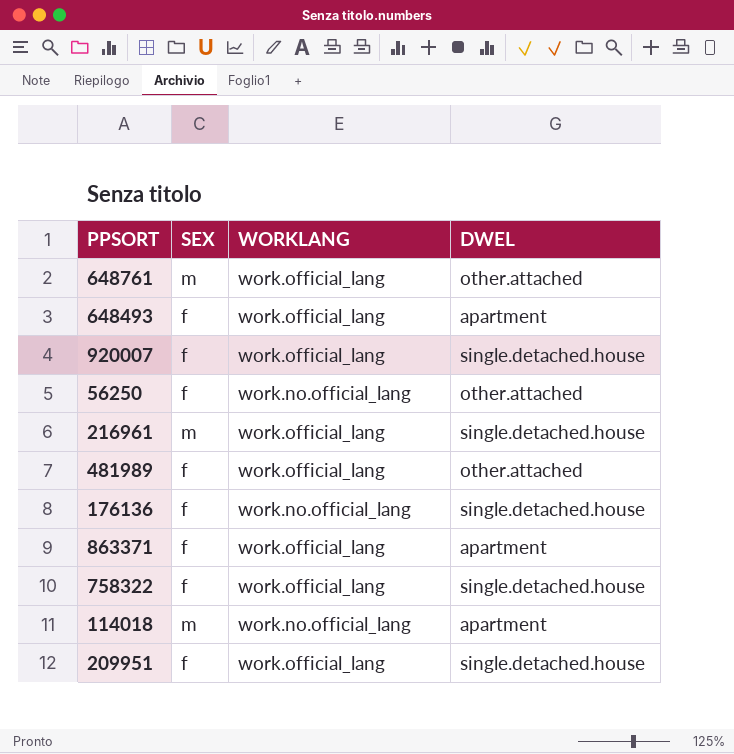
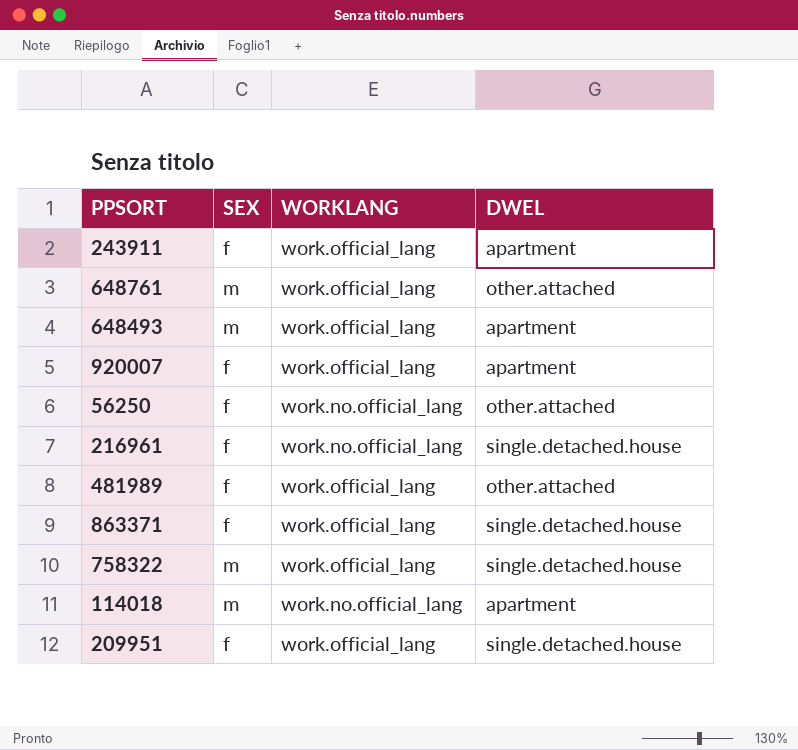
row 176136: f | work.no.official_lang | single.detached.house -> none
row 243911: none -> f | work.official_lang | apartment
648493 | SEX: f -> m
920007 | DWEL: single.detached.house -> apartment
216961 | SEX: m -> f
216961 | WORKLANG: work.official_lang -> work.no.official_lang
863371 | DWEL: apartment -> single.detached.house
758322 | SEX: f -> m

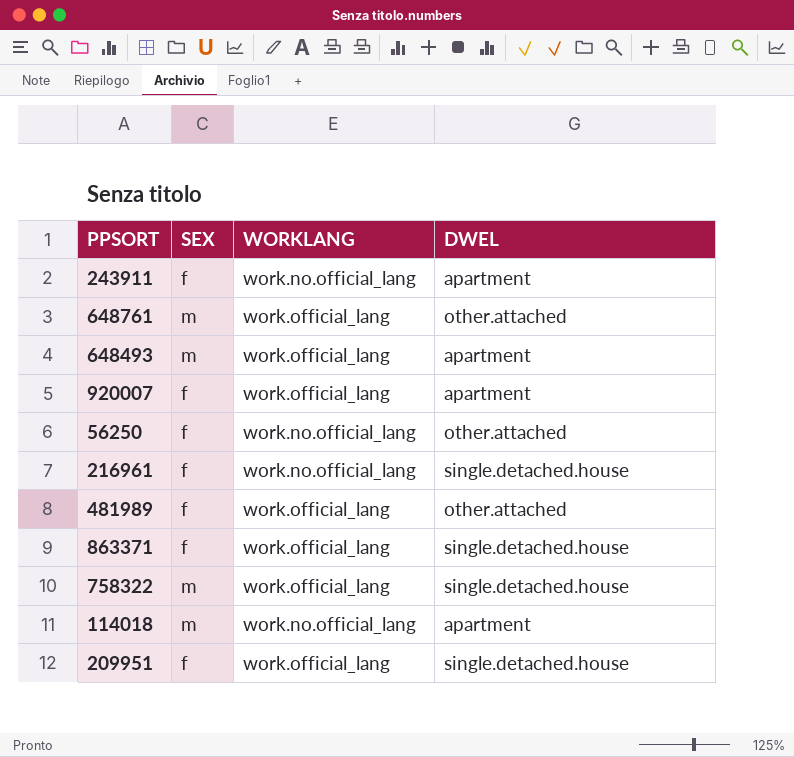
243911 | WORKLANG: work.official_lang -> work.no.official_lang

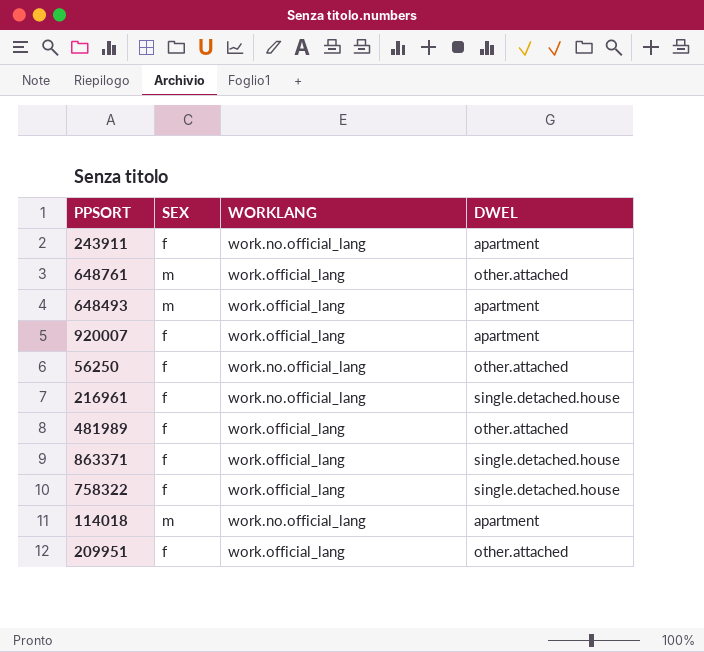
758322 | SEX: m -> f
209951 | DWEL: single.detached.house -> other.attached

